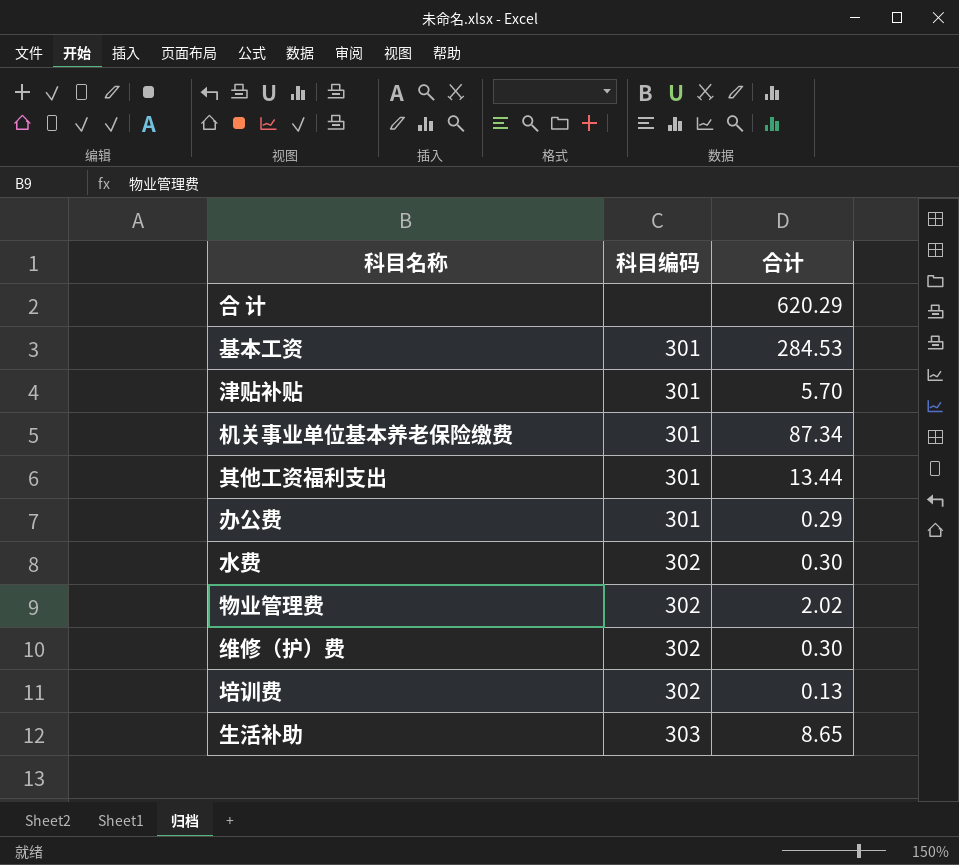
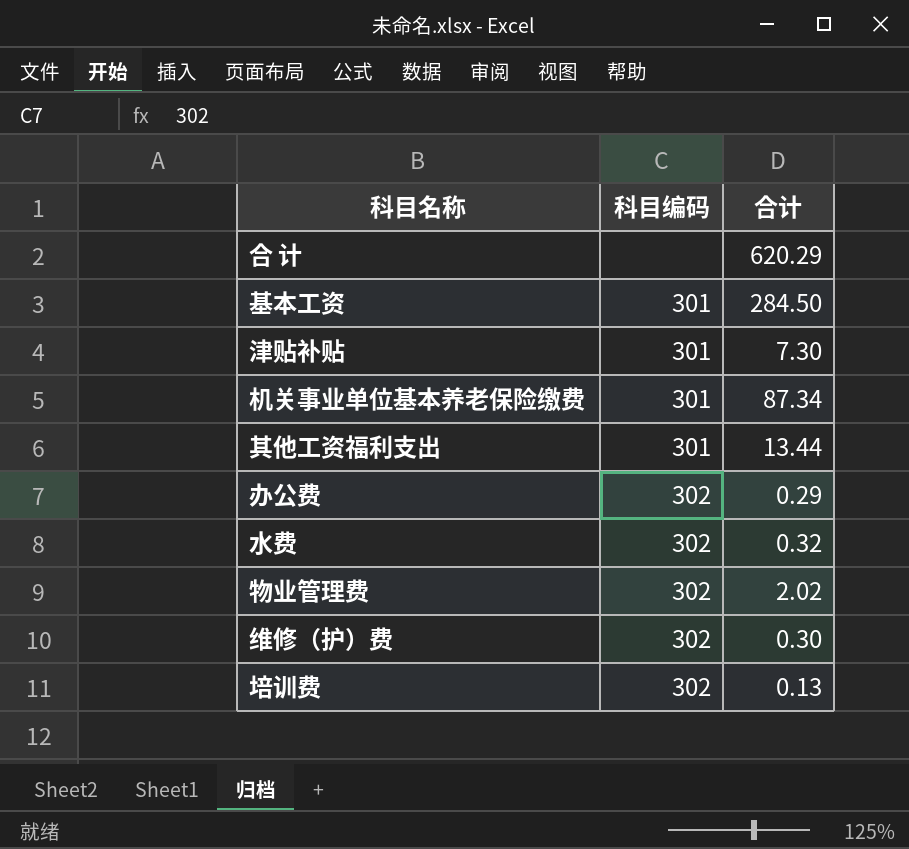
row 生活补助: 303 | 8.65 -> none
基本工资 | 合计: 284.53 -> 284.50
津贴补贴 | 合计: 5.70 -> 7.30
办公费 | 科目编码: 301 -> 302
水费 | 合计: 0.30 -> 0.32

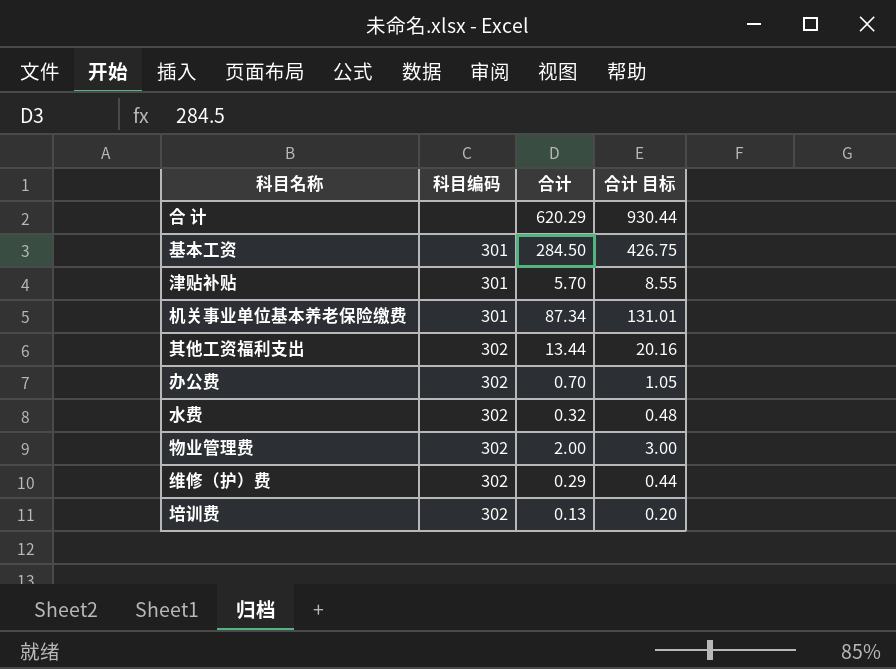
column 合计 目标 | formula: none -> [合计] * 1.5
津贴补贴 | 合计: 7.30 -> 5.70
其他工资福利支出 | 科目编码: 301 -> 302
办公费 | 合计: 0.29 -> 0.70
物业管理费 | 合计: 2.02 -> 2.00
维修（护）费 | 合计: 0.30 -> 0.29

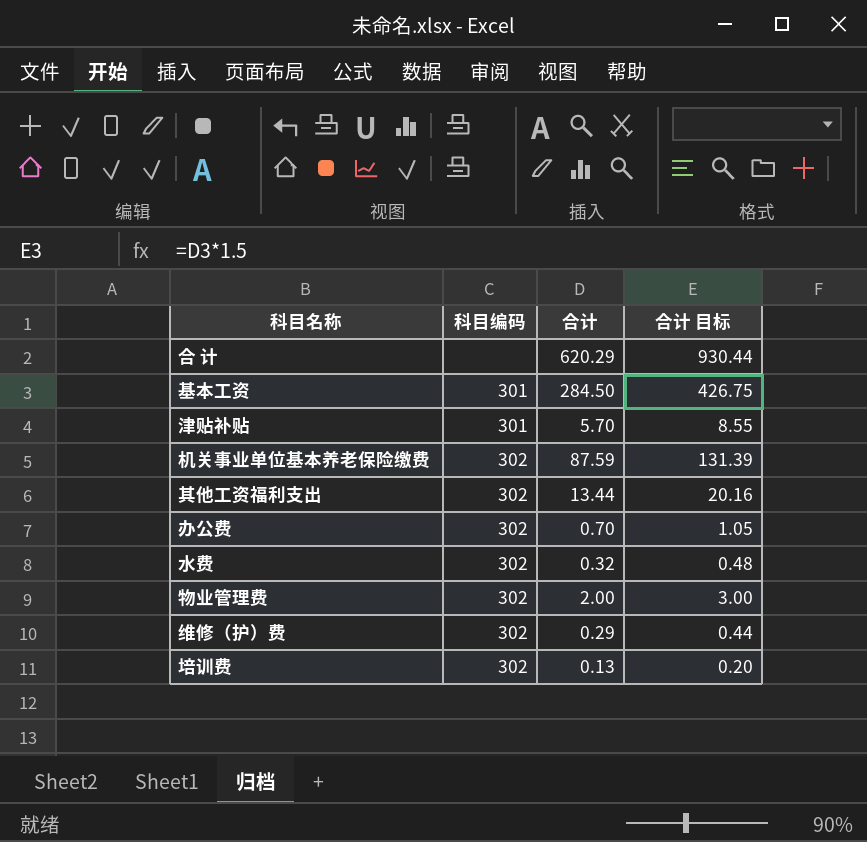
机关事业单位基本养老保险缴费 | 科目编码: 301 -> 302
机关事业单位基本养老保险缴费 | 合计: 87.34 -> 87.59
机关事业单位基本养老保险缴费 | 合计 目标: 131.01 -> 131.39

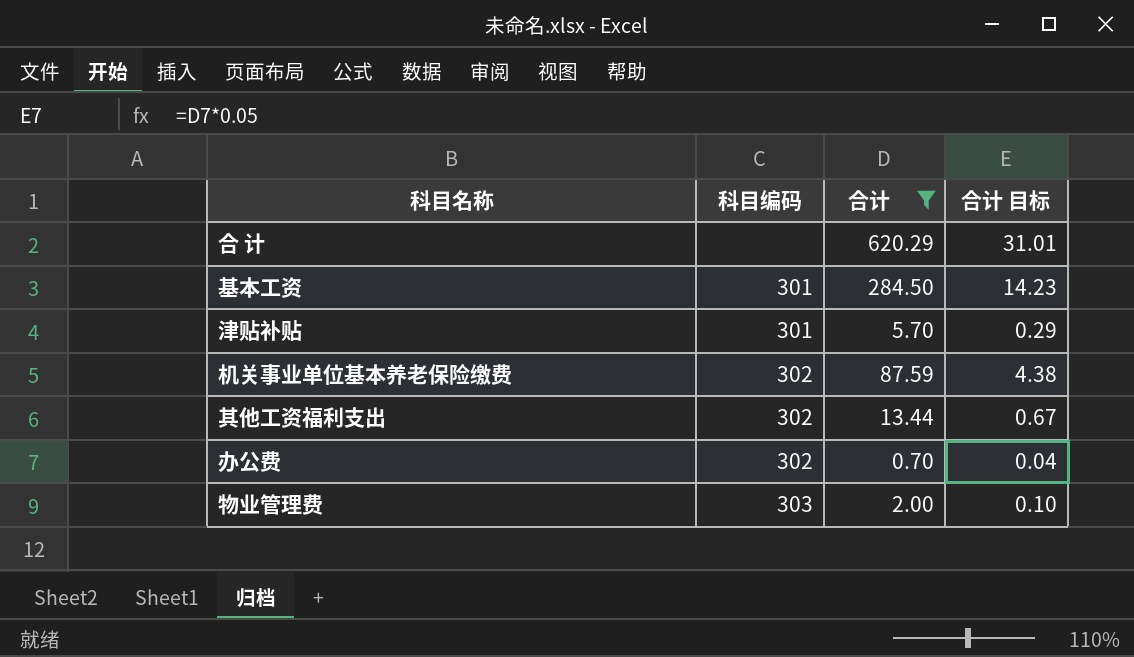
filter: none -> 合计 >= 0.70
column 合计 目标 | formula: [合计] * 1.5 -> [合计] * 0.05
物业管理费 | 科目编码: 302 -> 303

